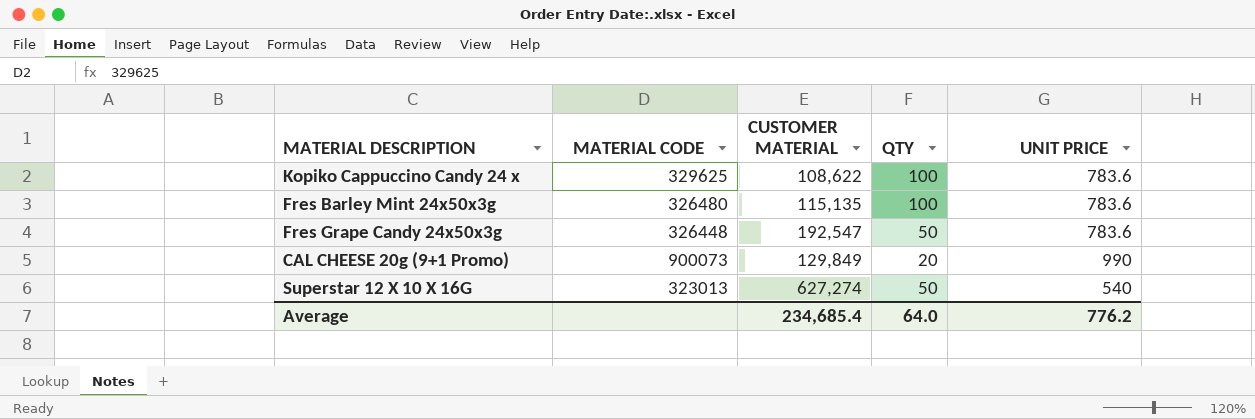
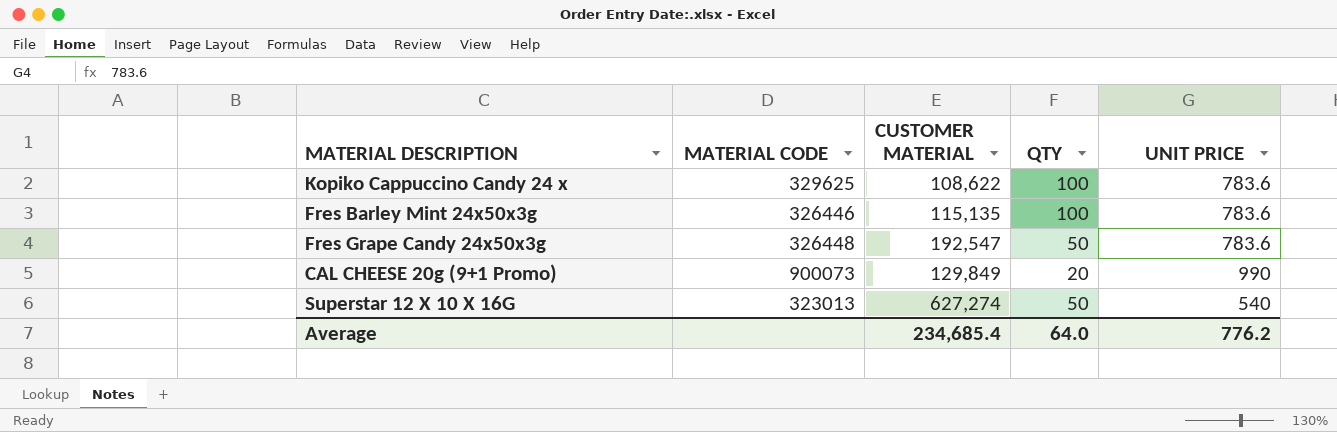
Fres Barley Mint 24x50x3g | MATERIAL CODE: 326480 -> 326446

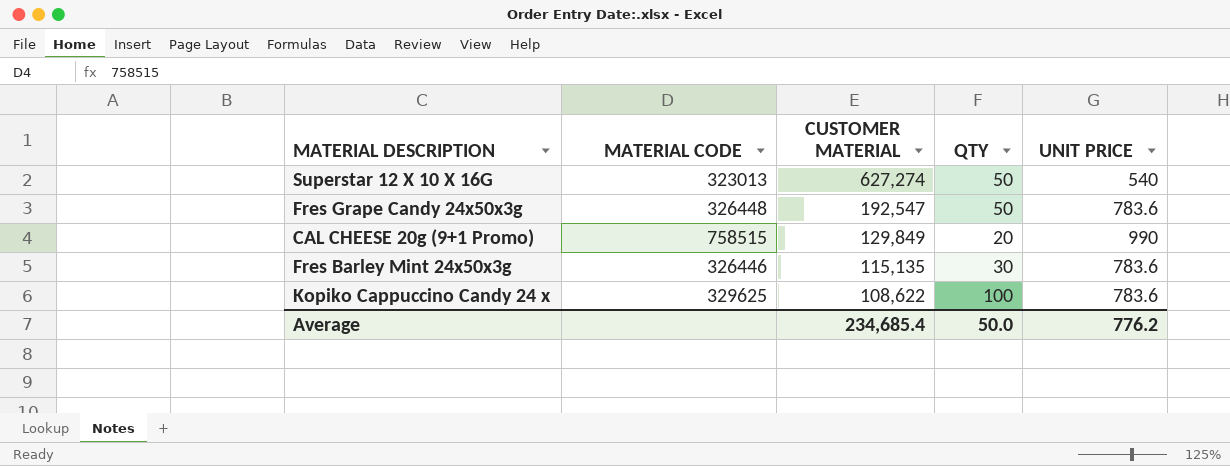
row order: none -> CUSTOMER MATERIAL descending
CAL CHEESE 20g (9+1 Promo) | MATERIAL CODE: 900073 -> 758515
Fres Barley Mint 24x50x3g | QTY: 100 -> 30
Average | QTY: 64.0 -> 50.0

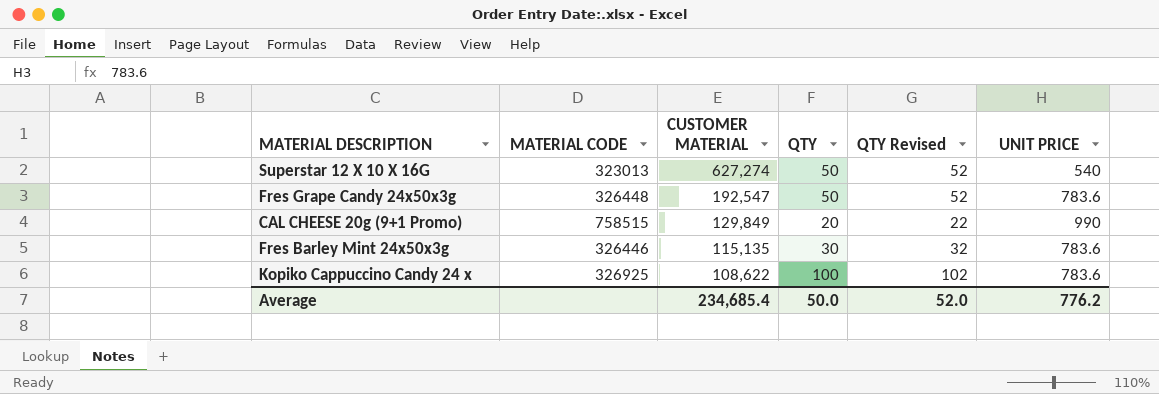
column QTY Revised | formula: none -> [QTY] + 2
Kopiko Cappuccino Candy 24 x | MATERIAL CODE: 329625 -> 326925

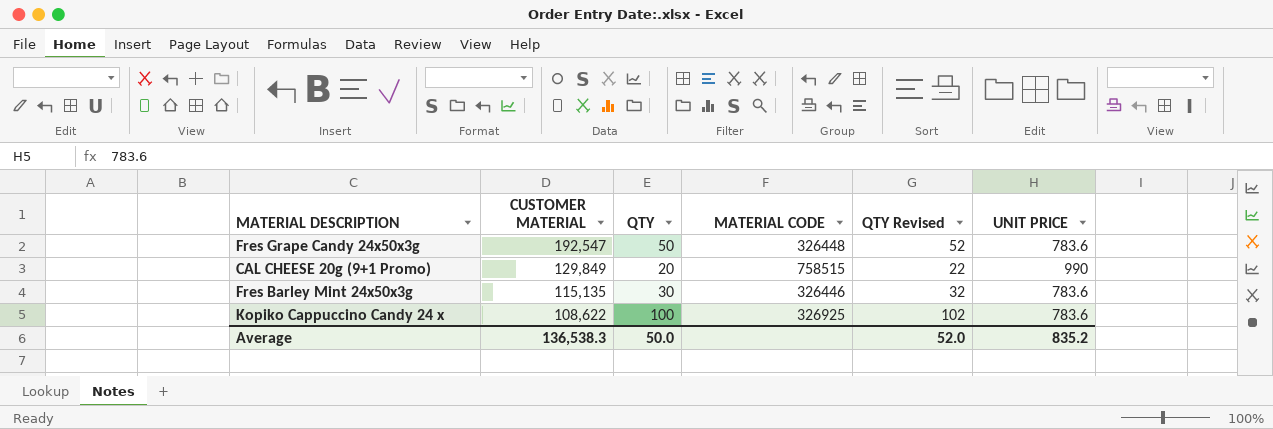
column MATERIAL CODE | position: 2 -> 4
row Superstar 12 X 10 X 16G: 323013 | 627,274 | 50 | 52 | 540 -> none
Average | CUSTOMER MATERIAL: 234,685.4 -> 136,538.3
Average | UNIT PRICE: 776.2 -> 835.2

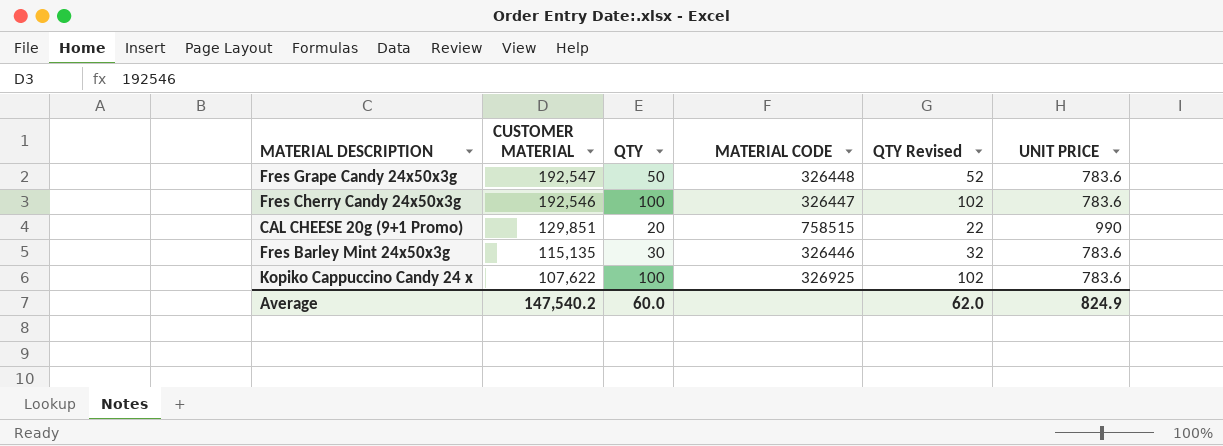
row Fres Cherry Candy 24x50x3g: none -> 192,546 | 100 | 326447 | 102 | 783.6
CAL CHEESE 20g (9+1 Promo) | CUSTOMER MATERIAL: 129,849 -> 129,851
Kopiko Cappuccino Candy 24 x | CUSTOMER MATERIAL: 108,622 -> 107,622
Average | CUSTOMER MATERIAL: 136,538.3 -> 147,540.2
Average | QTY: 50.0 -> 60.0
Average | QTY Revised: 52.0 -> 62.0
Average | UNIT PRICE: 835.2 -> 824.9

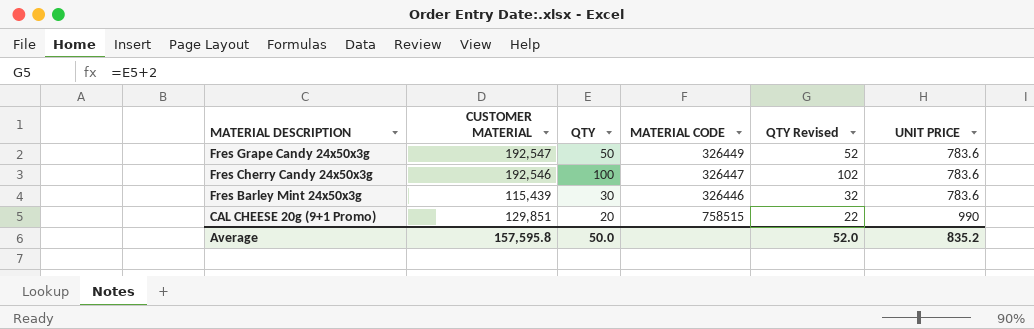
row order: CUSTOMER MATERIAL descending -> MATERIAL DESCRIPTION descending
row Kopiko Cappuccino Candy 24 x: 107,622 | 100 | 326925 | 102 | 783.6 -> none
Fres Grape Candy 24x50x3g | MATERIAL CODE: 326448 -> 326449
Fres Barley Mint 24x50x3g | CUSTOMER MATERIAL: 115,135 -> 115,439
Average | CUSTOMER MATERIAL: 147,540.2 -> 157,595.8
Average | QTY: 60.0 -> 50.0
Average | QTY Revised: 62.0 -> 52.0
Average | UNIT PRICE: 824.9 -> 835.2

